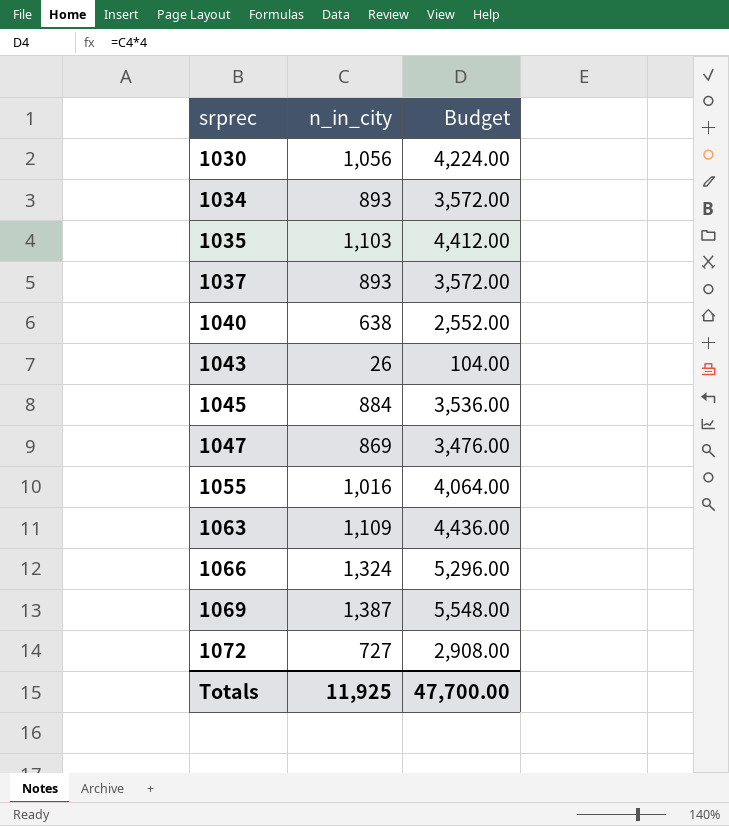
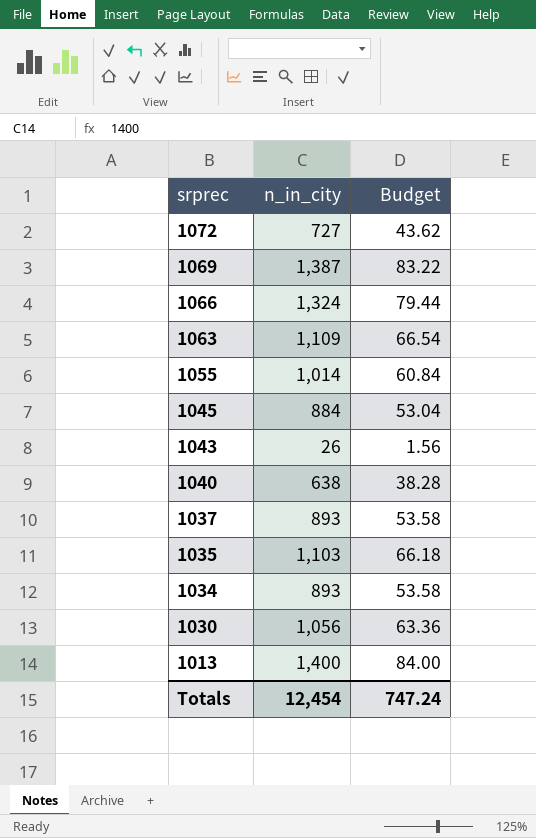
row order: srprec ascending -> srprec descending
column Budget | formula: [n_in_city] * 4 -> [n_in_city] * 0.06
row 1047: 869 | 3,476.00 -> none
1055 | n_in_city: 1,016 -> 1,014
row 1013: none -> 1,400 | 84.00
Totals | n_in_city: 11,925 -> 12,454
Totals | Budget: 47,700.00 -> 747.24

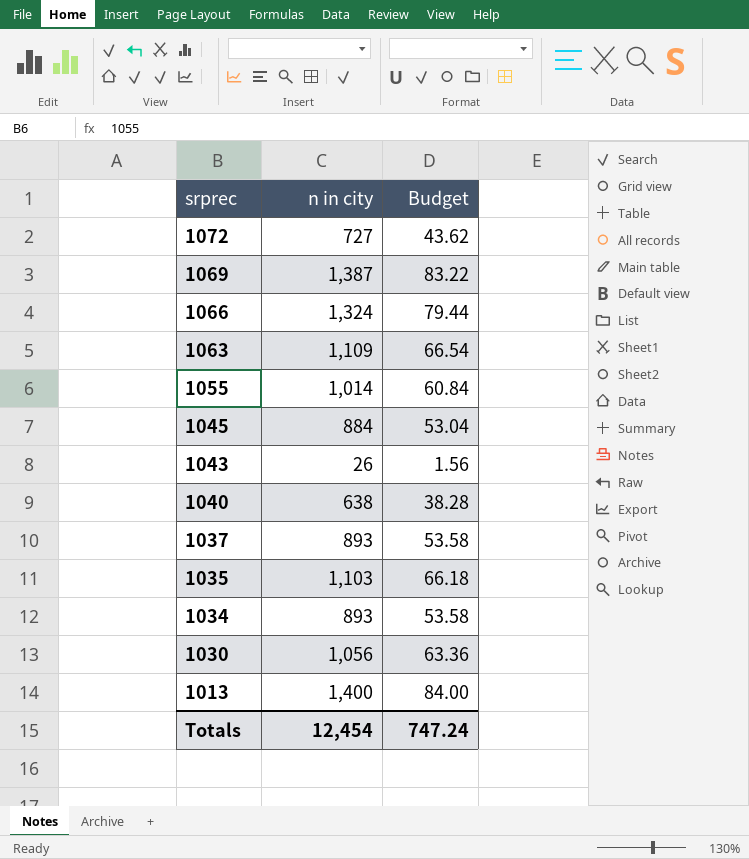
column name: n_in_city -> n in city

